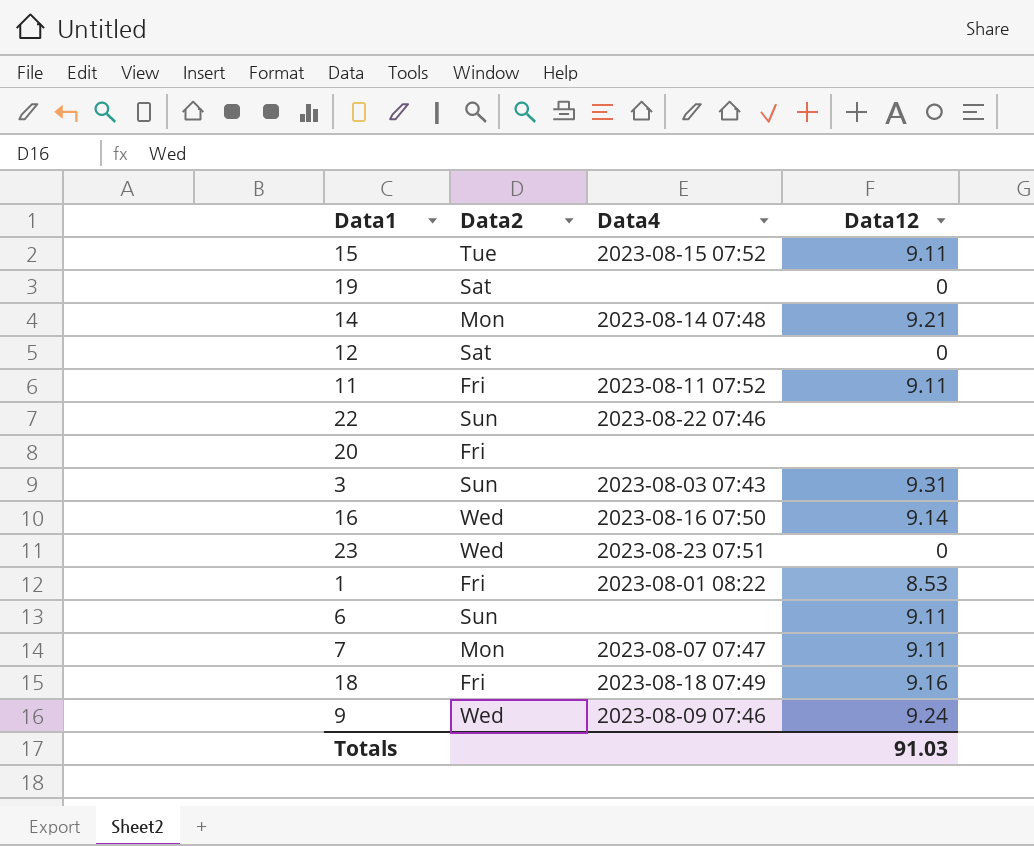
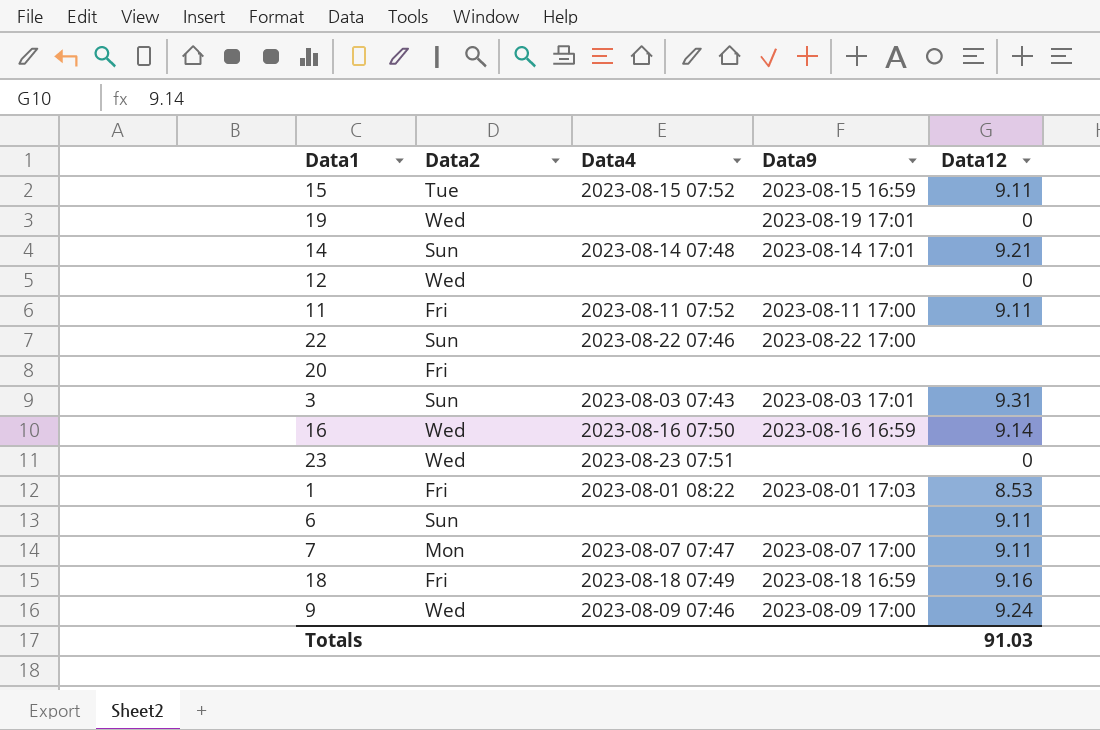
column Data9 | position: none -> 4
19 | Data2: Sat -> Wed
14 | Data2: Mon -> Sun
12 | Data2: Sat -> Wed

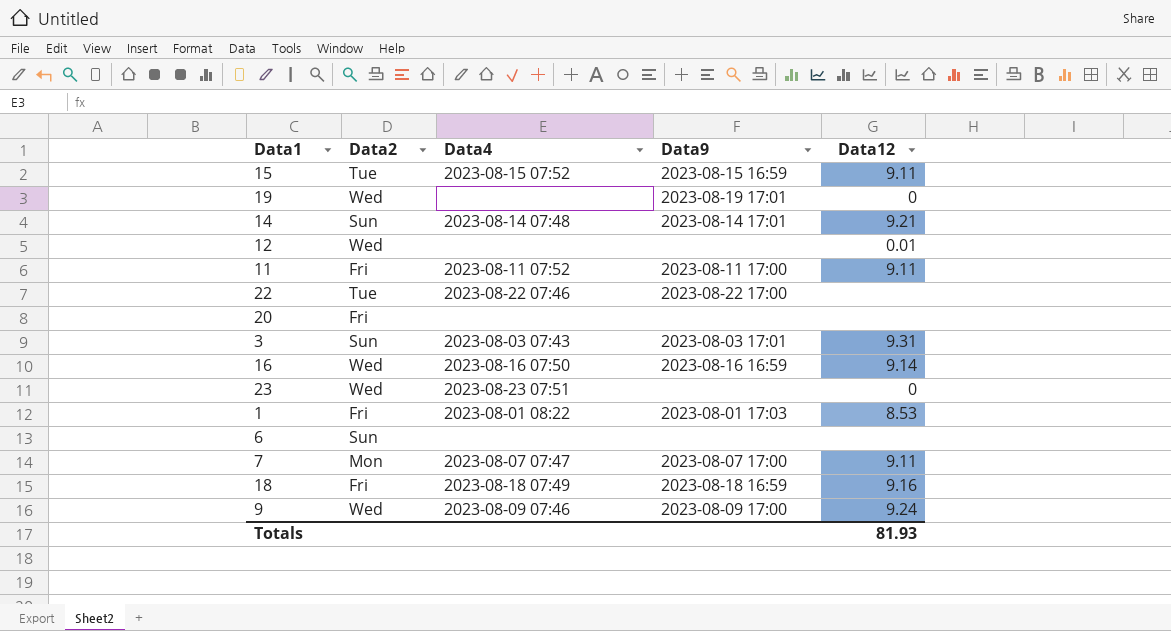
12 | Data12: 0 -> 0.01
22 | Data2: Sun -> Tue
6 | Data12: 9.11 -> none
Totals | Data12: 91.03 -> 81.93

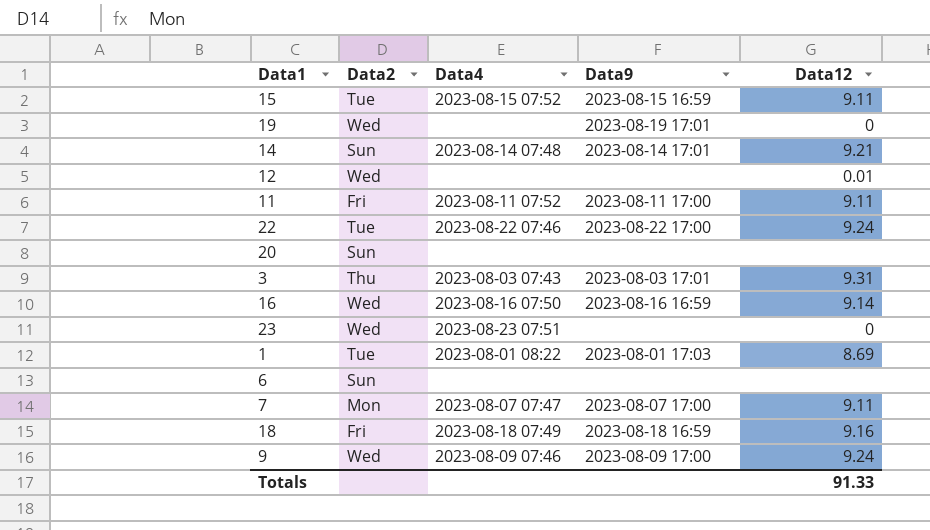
22 | Data12: none -> 9.24
20 | Data2: Fri -> Sun
3 | Data2: Sun -> Thu
1 | Data2: Fri -> Tue
1 | Data12: 8.53 -> 8.69
Totals | Data12: 81.93 -> 91.33

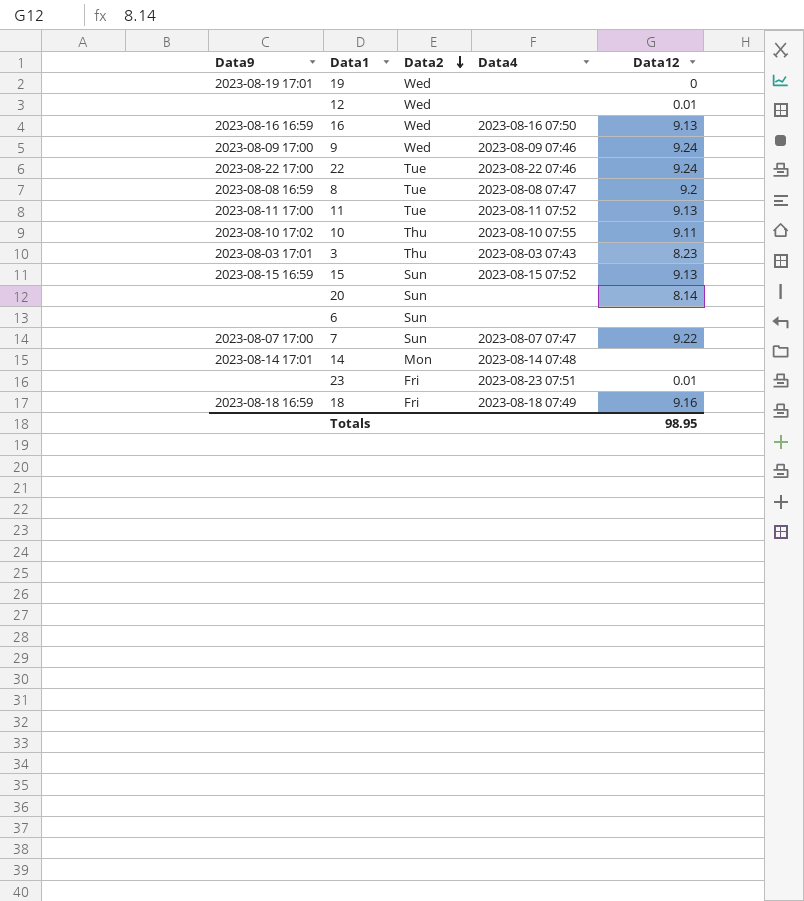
row order: none -> Data2 descending
column Data9 | position: 4 -> 1
row 1: Tue | 2023-08-01 08:22 | 2023-08-01 17:03 | 8.69 -> none
16 | Data12: 9.14 -> 9.13
row 8: none -> 2023-08-08 16:59 | Tue | 2023-08-08 07:47 | 9.2
11 | Data2: Fri -> Tue
11 | Data12: 9.11 -> 9.13
row 10: none -> 2023-08-10 17:02 | Thu | 2023-08-10 07:55 | 9.11
3 | Data12: 9.31 -> 8.23
15 | Data2: Tue -> Sun
15 | Data12: 9.11 -> 9.13
20 | Data12: none -> 8.14
7 | Data2: Mon -> Sun
7 | Data12: 9.11 -> 9.22
14 | Data2: Sun -> Mon
14 | Data12: 9.21 -> none
23 | Data2: Wed -> Fri
23 | Data12: 0 -> 0.01
Totals | Data12: 91.33 -> 98.95

